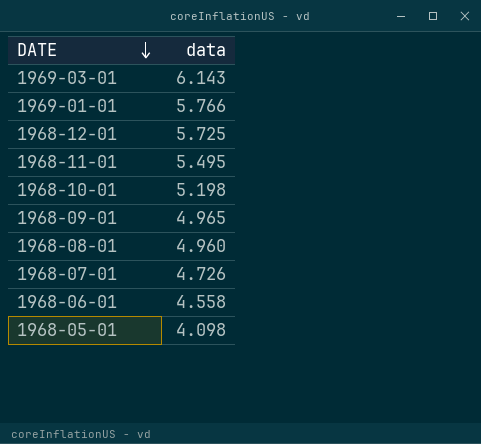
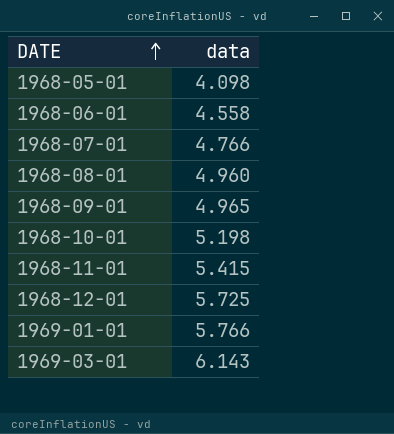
row order: DATE descending -> DATE ascending
1968-07-01 | data: 4.726 -> 4.766
1968-11-01 | data: 5.495 -> 5.415

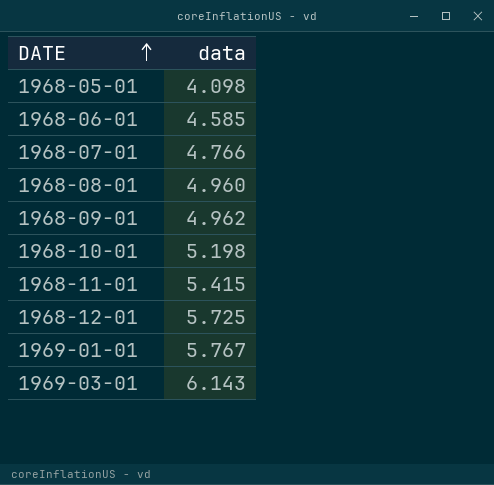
1968-06-01 | data: 4.558 -> 4.585
1968-09-01 | data: 4.965 -> 4.962
1969-01-01 | data: 5.766 -> 5.767

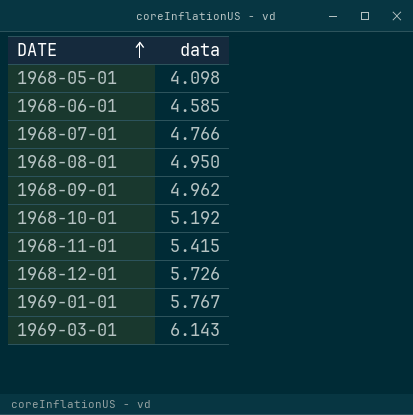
1968-08-01 | data: 4.960 -> 4.950
1968-10-01 | data: 5.198 -> 5.192
1968-12-01 | data: 5.725 -> 5.726

